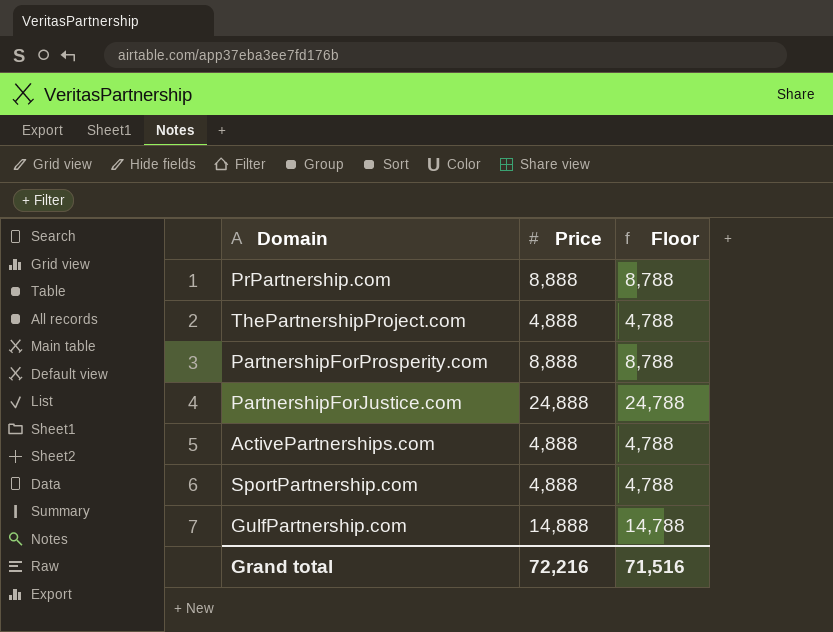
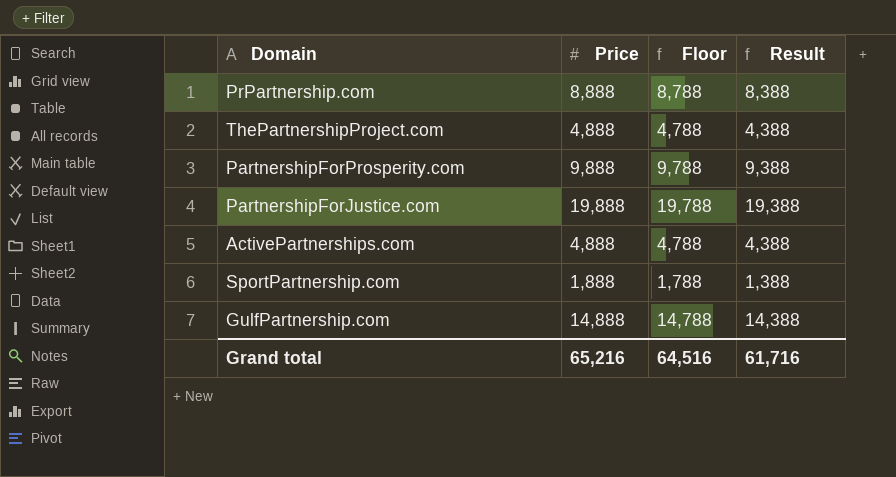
column Result | formula: none -> [Price] - 500
PartnershipForProsperity.com | Price: 8,888 -> 9,888
PartnershipForProsperity.com | Floor: 8,788 -> 9,788
PartnershipForJustice.com | Price: 24,888 -> 19,888
PartnershipForJustice.com | Floor: 24,788 -> 19,788
SportPartnership.com | Price: 4,888 -> 1,888
SportPartnership.com | Floor: 4,788 -> 1,788
Grand total | Price: 72,216 -> 65,216
Grand total | Floor: 71,516 -> 64,516

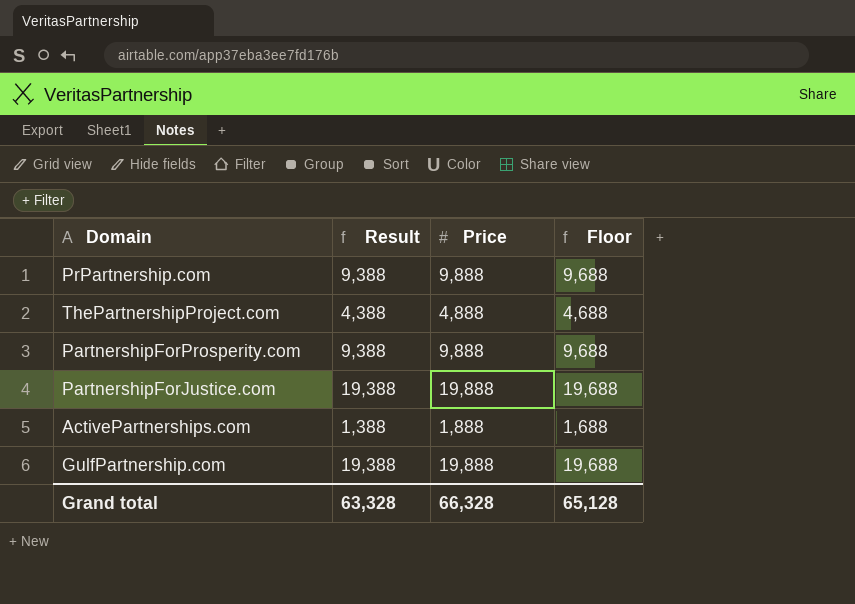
column Result | position: 4 -> 2
column Floor | formula: [Price] - 100 -> [Price] - 200
row SportPartnership.com: 1,888 | 1,788 | 1,388 -> none
PrPartnership.com | Result: 8,388 -> 9,388
PrPartnership.com | Price: 8,888 -> 9,888
ActivePartnerships.com | Result: 4,388 -> 1,388
ActivePartnerships.com | Price: 4,888 -> 1,888
GulfPartnership.com | Result: 14,388 -> 19,388
GulfPartnership.com | Price: 14,888 -> 19,888
Grand total | Result: 61,716 -> 63,328
Grand total | Price: 65,216 -> 66,328
Grand total | Floor: 64,516 -> 65,128

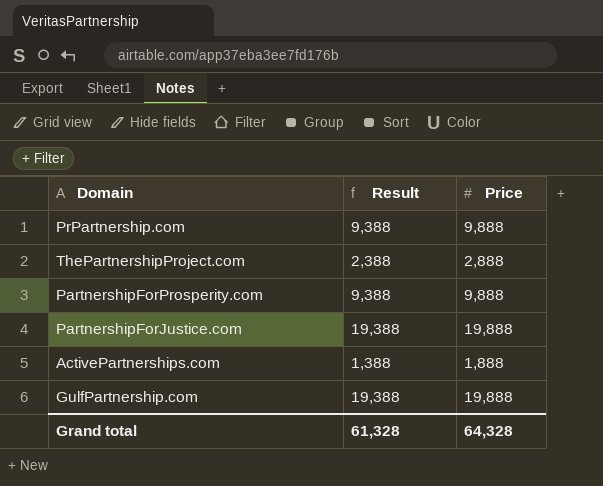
column Floor | formula: [Price] - 200 -> none
ThePartnershipProject.com | Result: 4,388 -> 2,388
ThePartnershipProject.com | Price: 4,888 -> 2,888
Grand total | Result: 63,328 -> 61,328
Grand total | Price: 66,328 -> 64,328

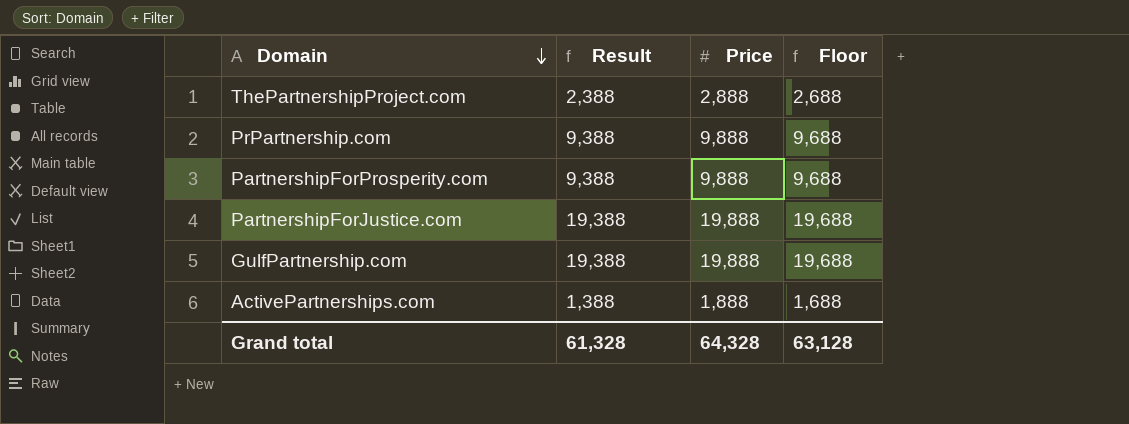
row order: none -> Domain descending
column Floor | formula: none -> [Price] - 200

